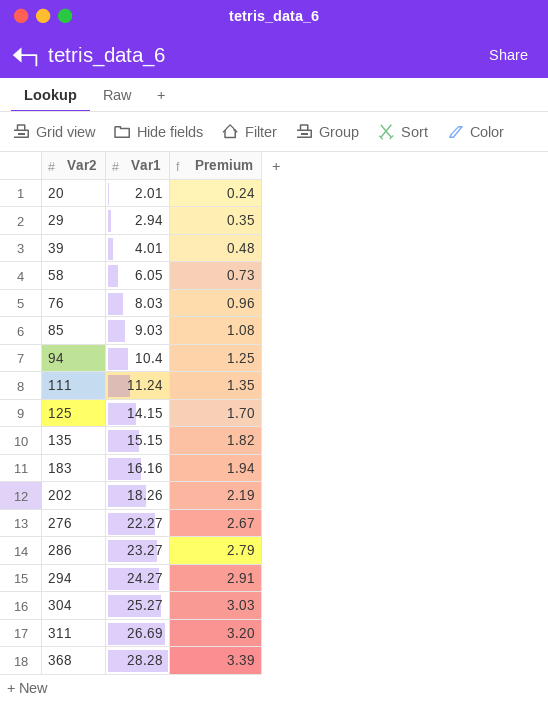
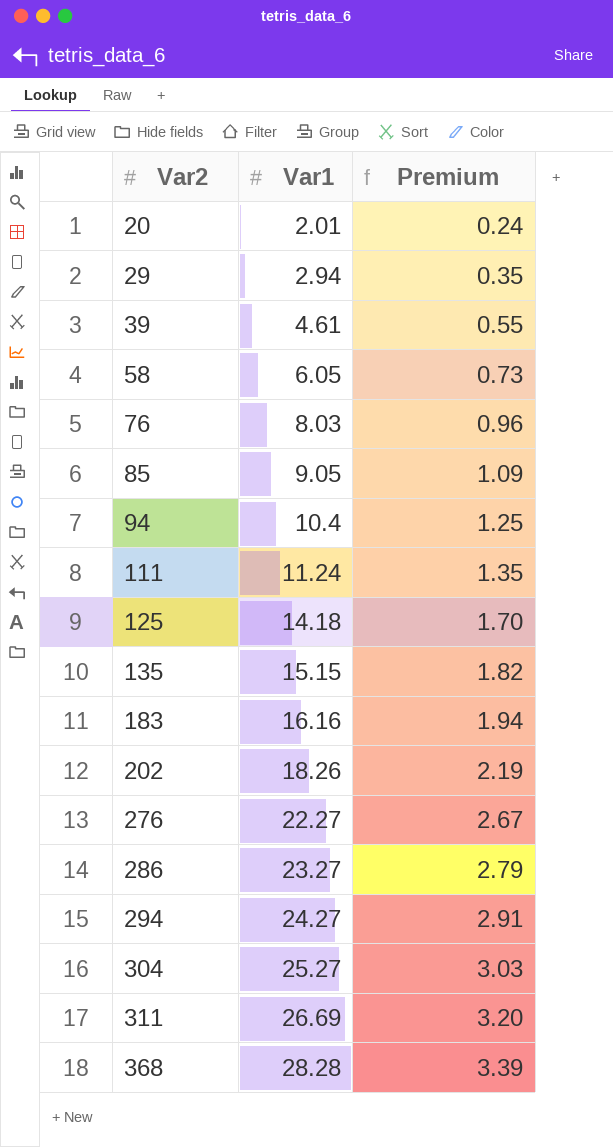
39 | Var1: 4.01 -> 4.61
39 | Premium: 0.48 -> 0.55
85 | Var1: 9.03 -> 9.05
85 | Premium: 1.08 -> 1.09
125 | Var1: 14.15 -> 14.18

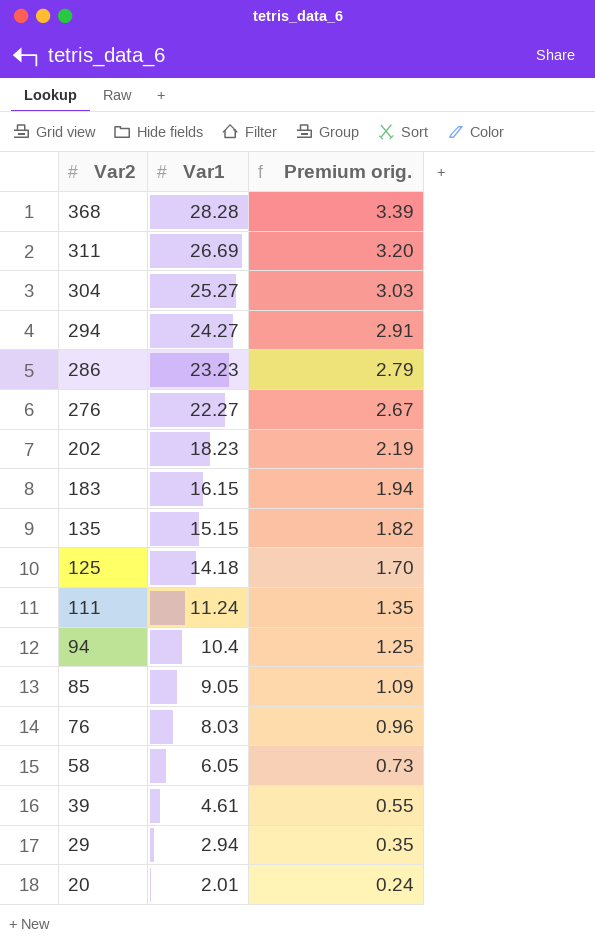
row order: Var2 ascending -> Var2 descending
column name: Premium -> Premium orig.
286 | Var1: 23.27 -> 23.23
202 | Var1: 18.26 -> 18.23
183 | Var1: 16.16 -> 16.15

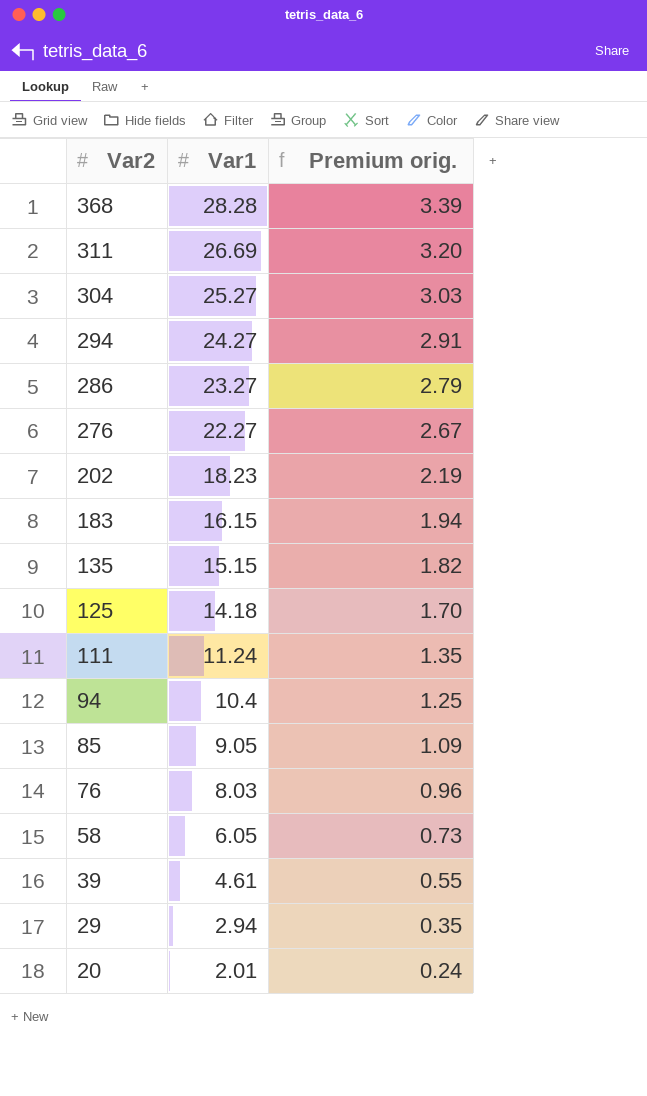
286 | Var1: 23.23 -> 23.27

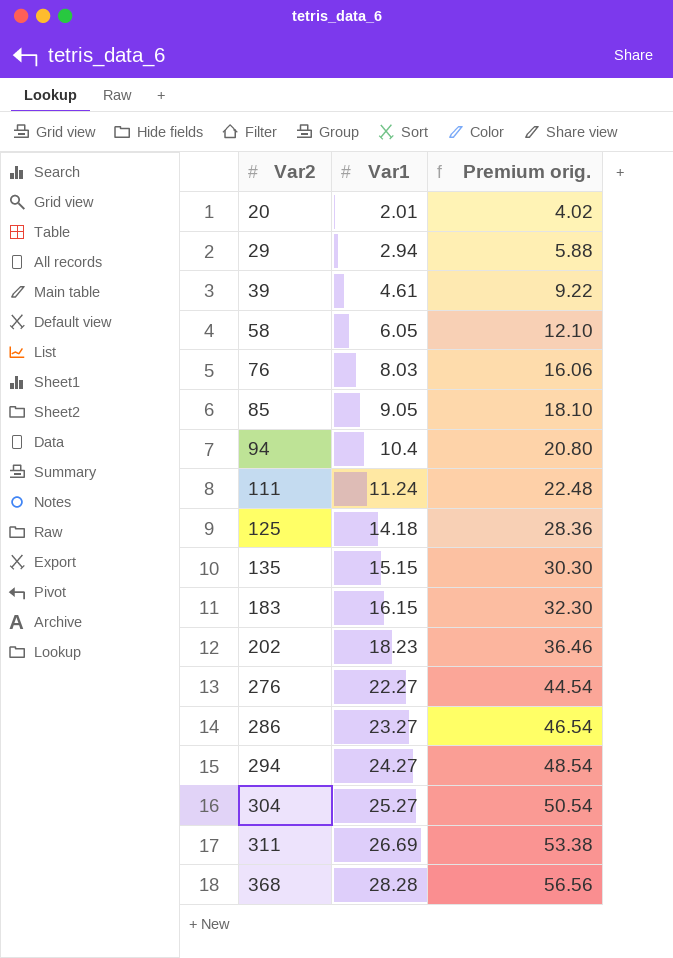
row order: Var2 descending -> Var2 ascending
column Premium orig. | formula: [Var1] * 0.12 -> [Var1] * 2

